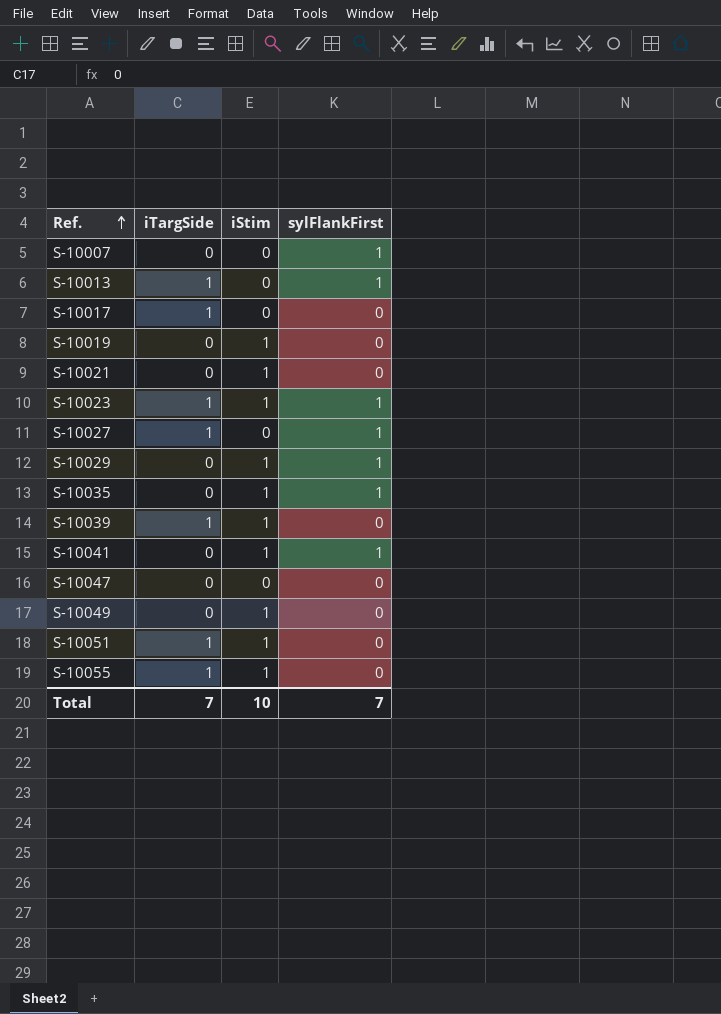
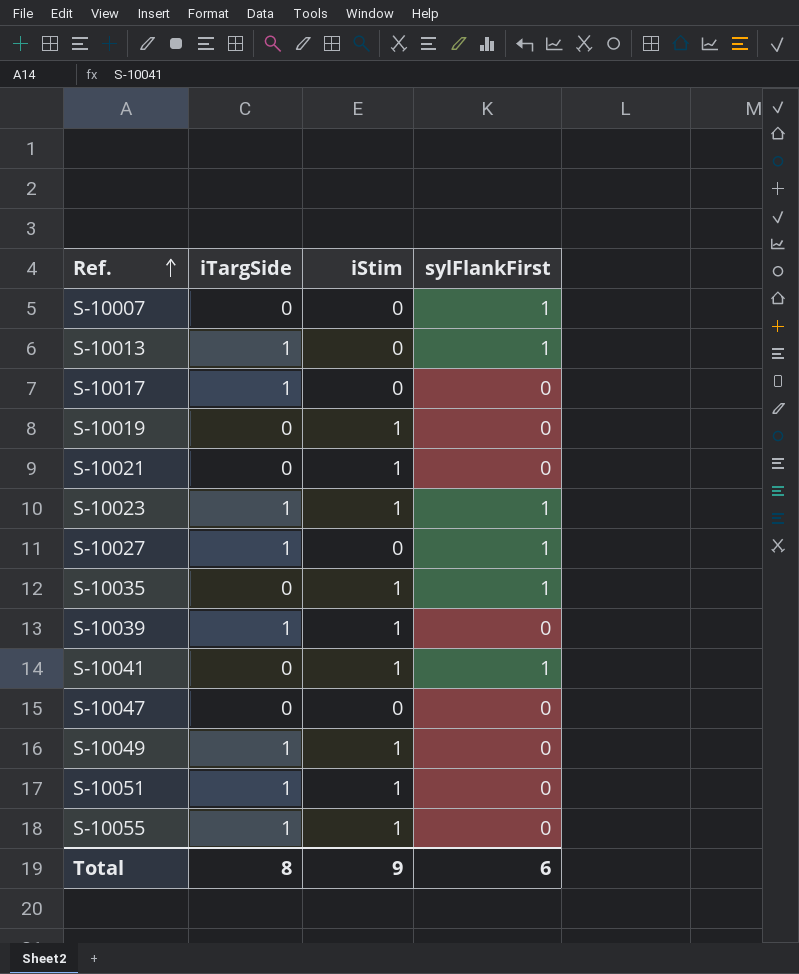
row S-10029: 0 | 1 | 1 -> none
S-10049 | iTargSide: 0 -> 1
Total | iTargSide: 7 -> 8
Total | iStim: 10 -> 9
Total | sylFlankFirst: 7 -> 6

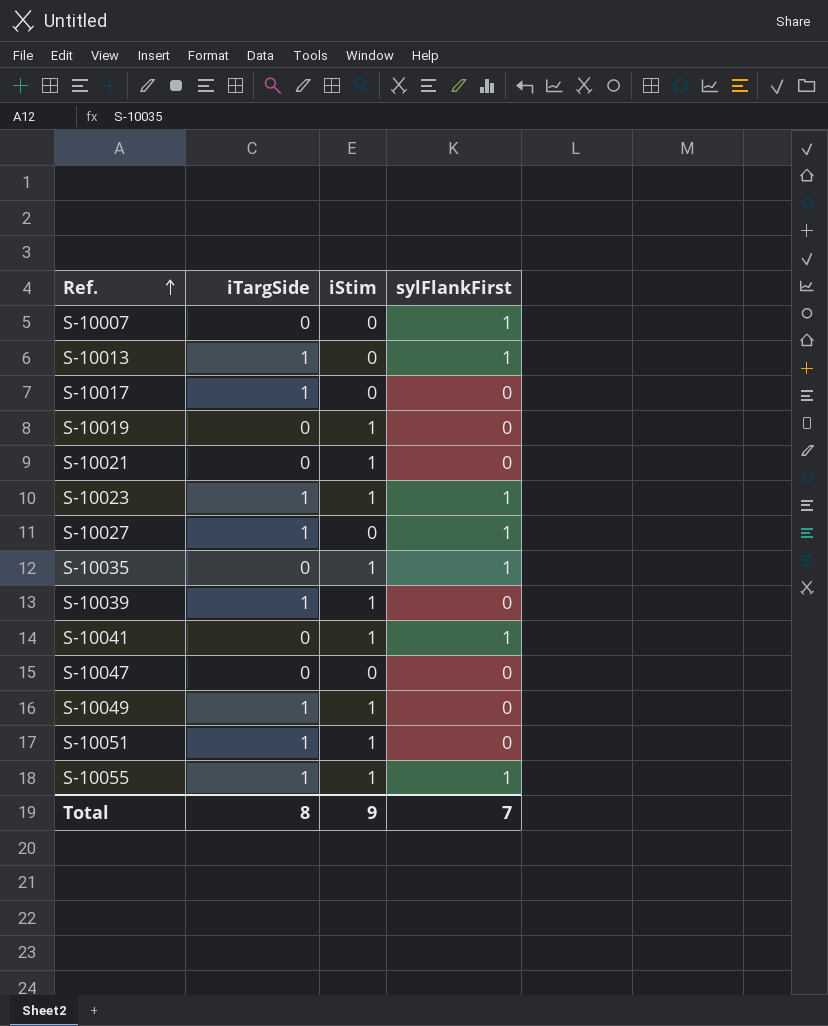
S-10055 | sylFlankFirst: 0 -> 1
Total | sylFlankFirst: 6 -> 7

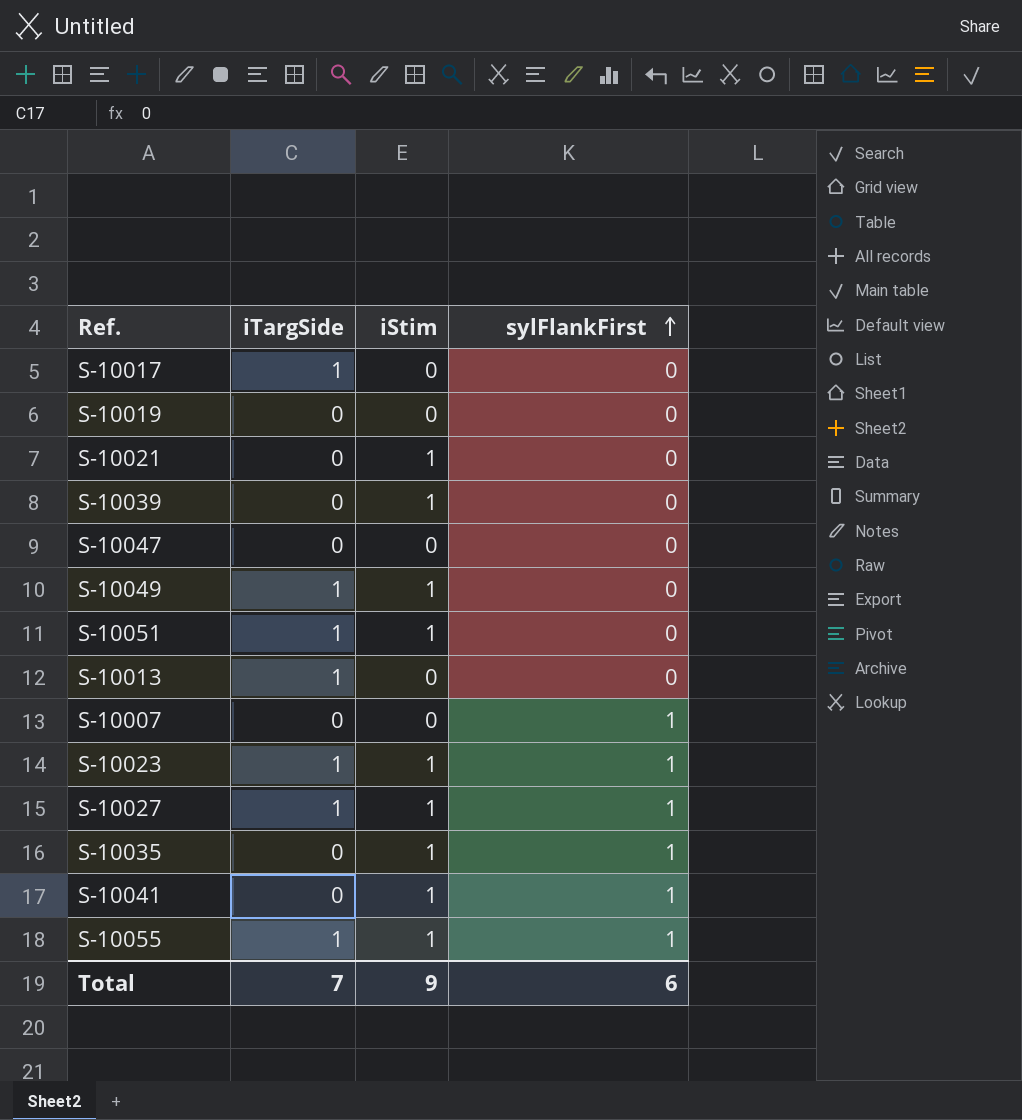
row order: Ref. ascending -> sylFlankFirst ascending
S-10019 | iStim: 1 -> 0
S-10039 | iTargSide: 1 -> 0
S-10013 | sylFlankFirst: 1 -> 0
S-10027 | iStim: 0 -> 1
Total | iTargSide: 8 -> 7
Total | sylFlankFirst: 7 -> 6

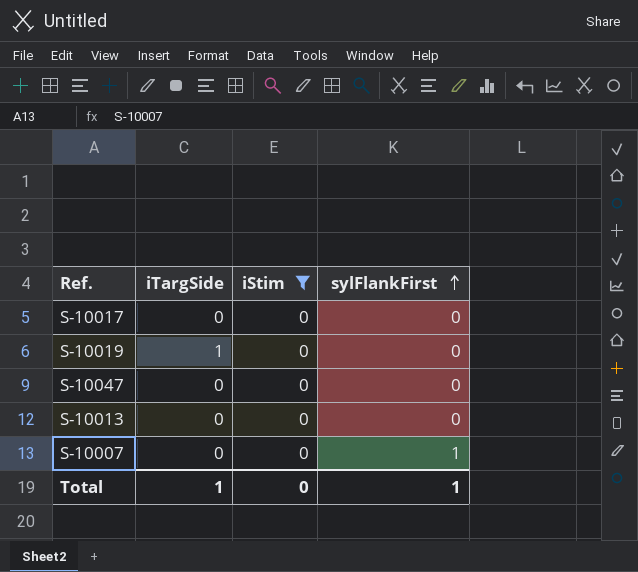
filter: none -> iStim = 0
S-10017 | iTargSide: 1 -> 0
S-10019 | iTargSide: 0 -> 1
S-10013 | iTargSide: 1 -> 0
Total | iTargSide: 7 -> 1
Total | iStim: 9 -> 0
Total | sylFlankFirst: 6 -> 1

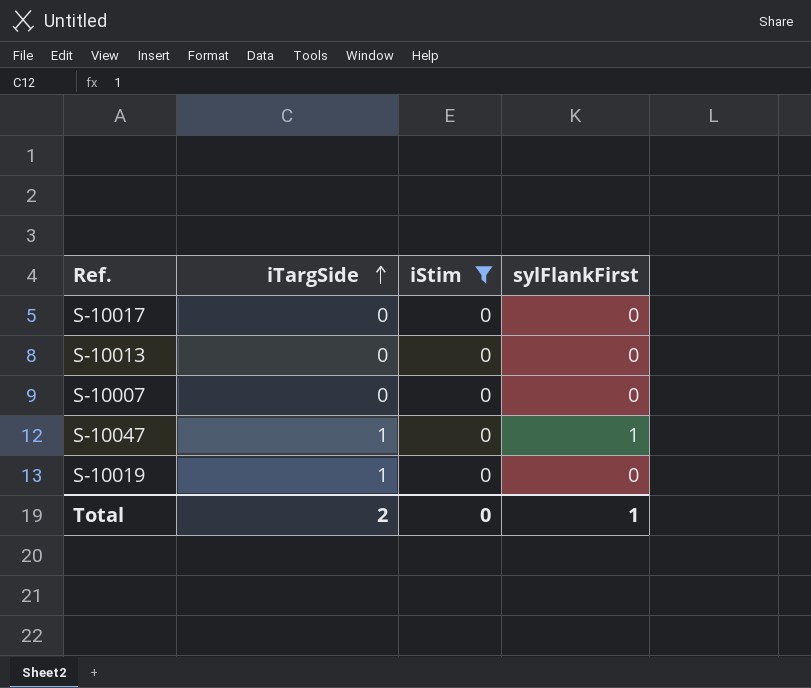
row order: sylFlankFirst ascending -> iTargSide ascending
S-10007 | sylFlankFirst: 1 -> 0
S-10047 | iTargSide: 0 -> 1
S-10047 | sylFlankFirst: 0 -> 1
Total | iTargSide: 1 -> 2

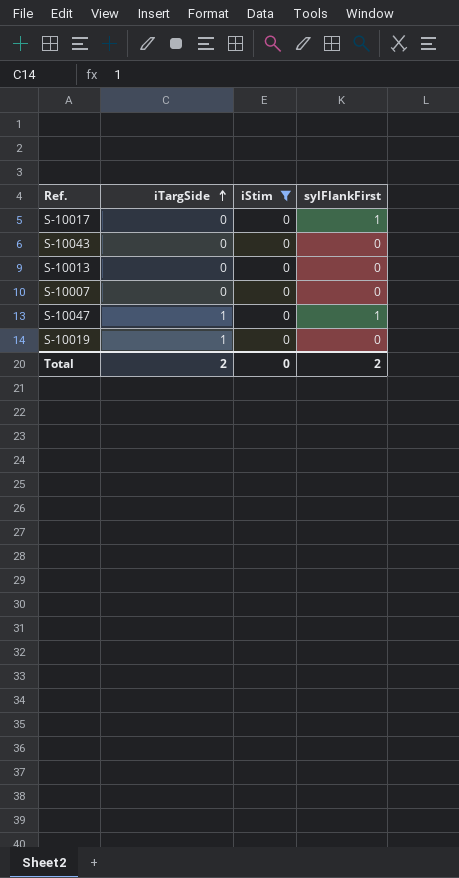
S-10017 | sylFlankFirst: 0 -> 1
row S-10043: none -> 0 | 0 | 0
Total | sylFlankFirst: 1 -> 2

